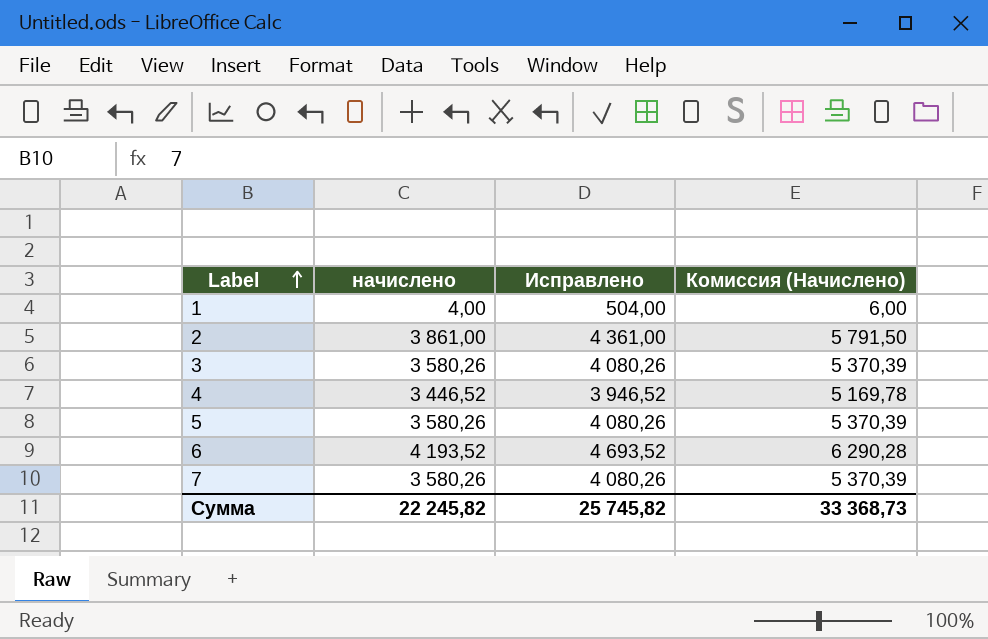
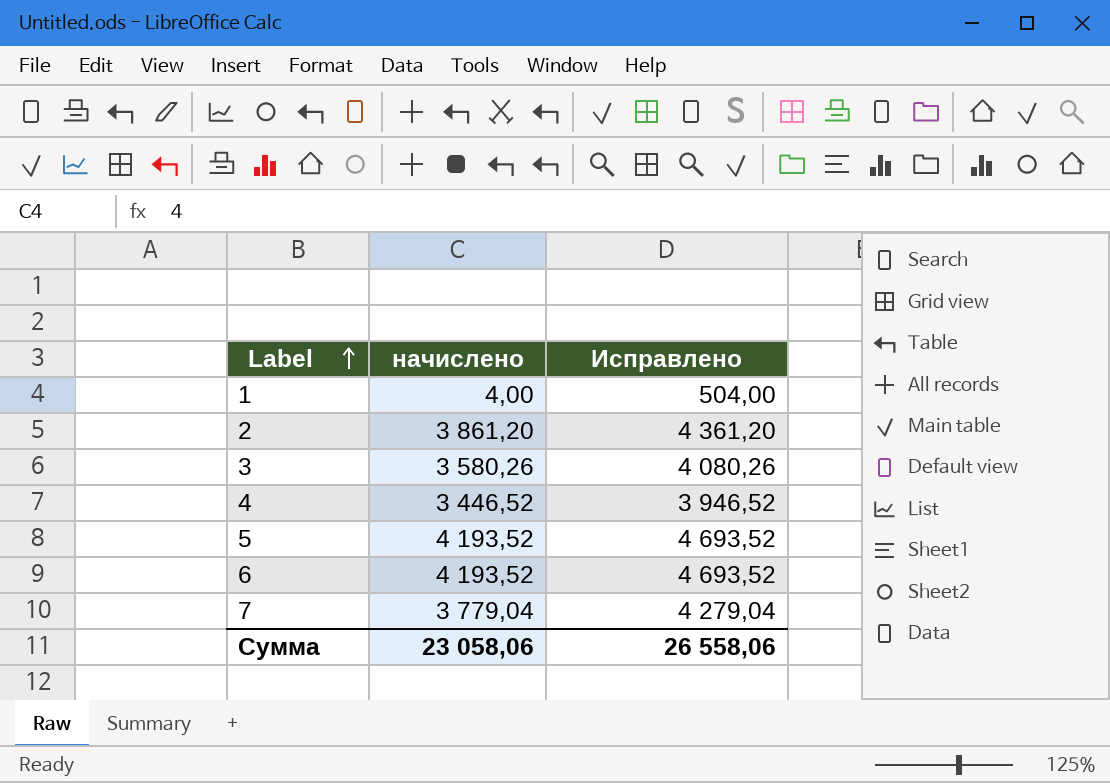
column Комиссия (Начислено) | formula: [начислено] * 1,5 -> none
2 | начислено: 3 861,00 -> 3 861,20
2 | Исправлено: 4 361,00 -> 4 361,20
5 | начислено: 3 580,26 -> 4 193,52
5 | Исправлено: 4 080,26 -> 4 693,52
7 | начислено: 3 580,26 -> 3 779,04
7 | Исправлено: 4 080,26 -> 4 279,04
Сумма | начислено: 22 245,82 -> 23 058,06
Сумма | Исправлено: 25 745,82 -> 26 558,06

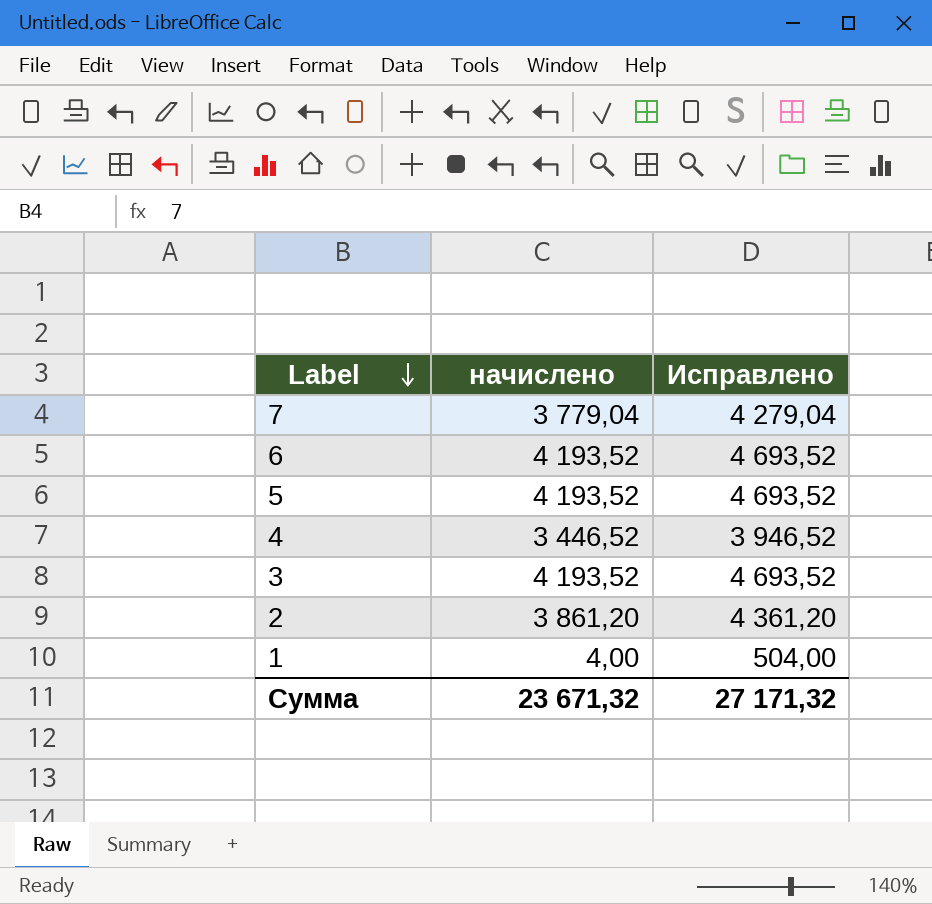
row order: Label ascending -> Label descending
3 | начислено: 3 580,26 -> 4 193,52
3 | Исправлено: 4 080,26 -> 4 693,52
Сумма | начислено: 23 058,06 -> 23 671,32
Сумма | Исправлено: 26 558,06 -> 27 171,32

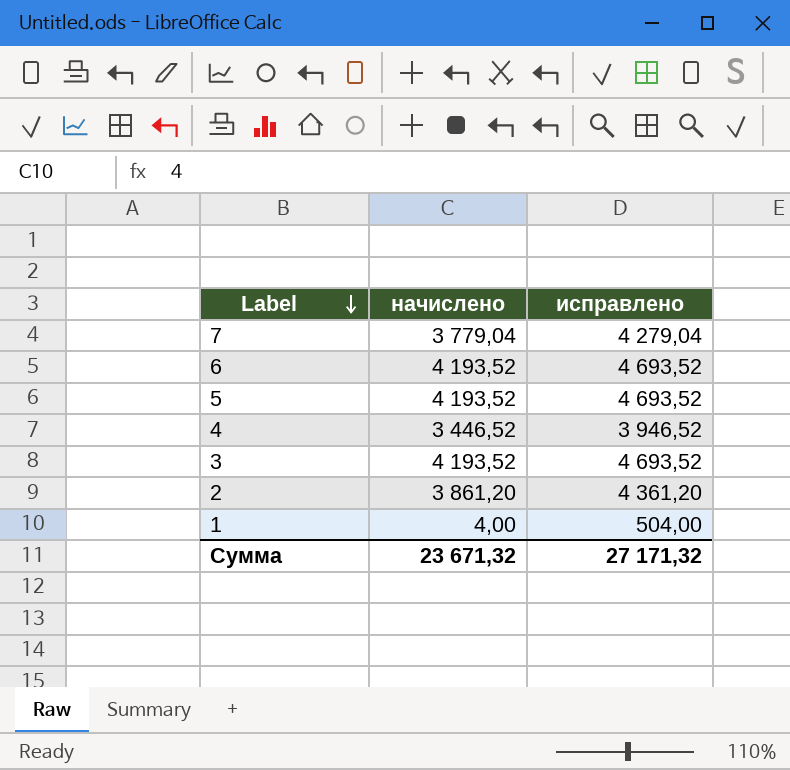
column name: Исправлено -> исправлено

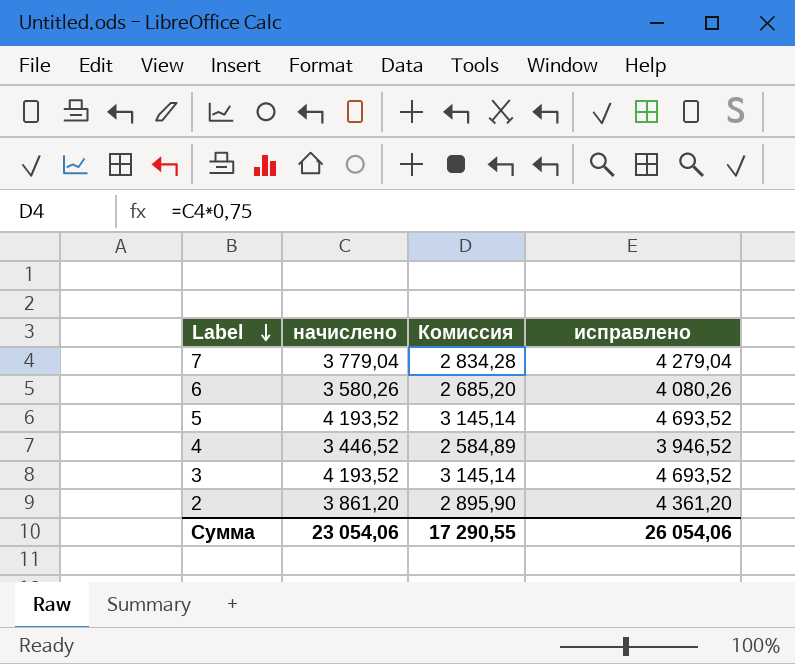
column Комиссия | formula: none -> [начислено] * 0,75
row 1: 4,00 | 504,00 -> none
6 | начислено: 4 193,52 -> 3 580,26
6 | исправлено: 4 693,52 -> 4 080,26
Сумма | начислено: 23 671,32 -> 23 054,06
Сумма | исправлено: 27 171,32 -> 26 054,06

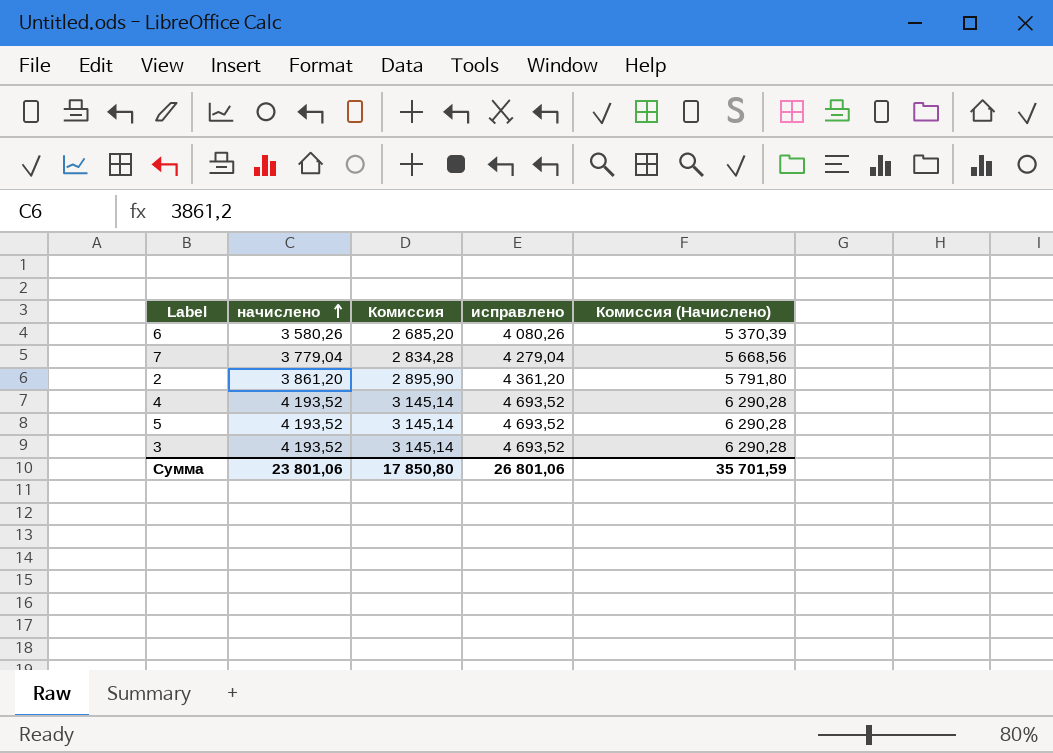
row order: Label descending -> начислено ascending
column Комиссия (Начислено) | formula: none -> [начислено] * 1,5
4 | начислено: 3 446,52 -> 4 193,52
4 | Комиссия: 2 584,89 -> 3 145,14
4 | исправлено: 3 946,52 -> 4 693,52
Сумма | начислено: 23 054,06 -> 23 801,06
Сумма | Комиссия: 17 290,55 -> 17 850,80
Сумма | исправлено: 26 054,06 -> 26 801,06

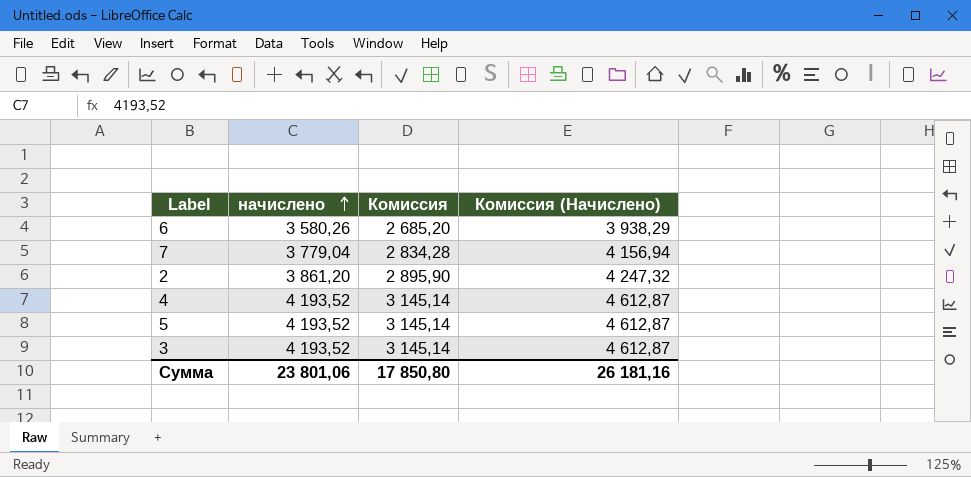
column исправлено | formula: [начислено] + 500 -> none
column Комиссия (Начислено) | formula: [начислено] * 1,5 -> [начислено] * 1,1
Сумма | Комиссия (Начислено): 35 701,59 -> 26 181,16

